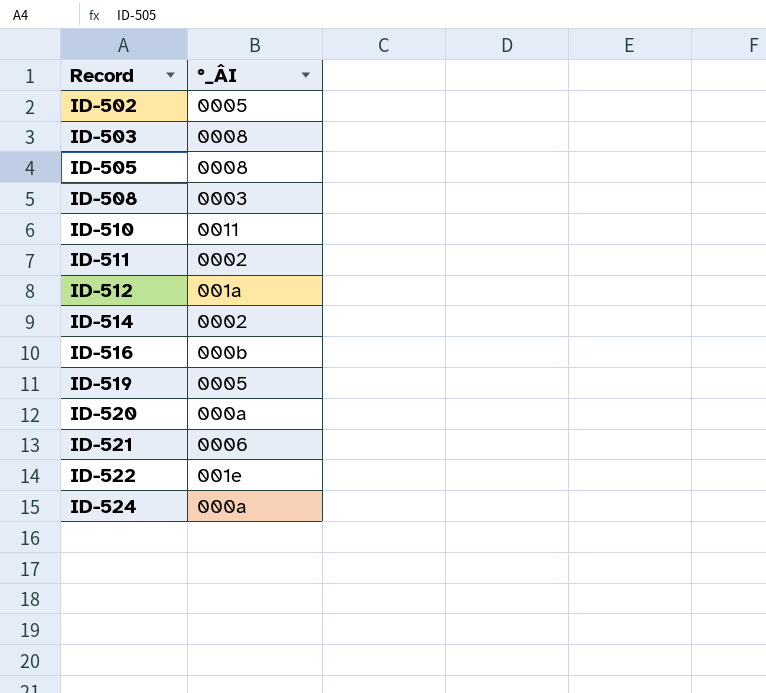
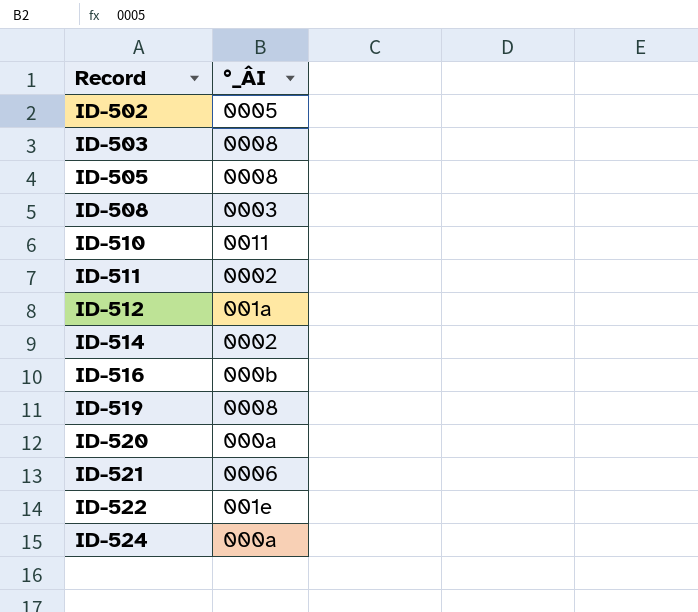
ID-519 | °_ÂI: 0005 -> 0008

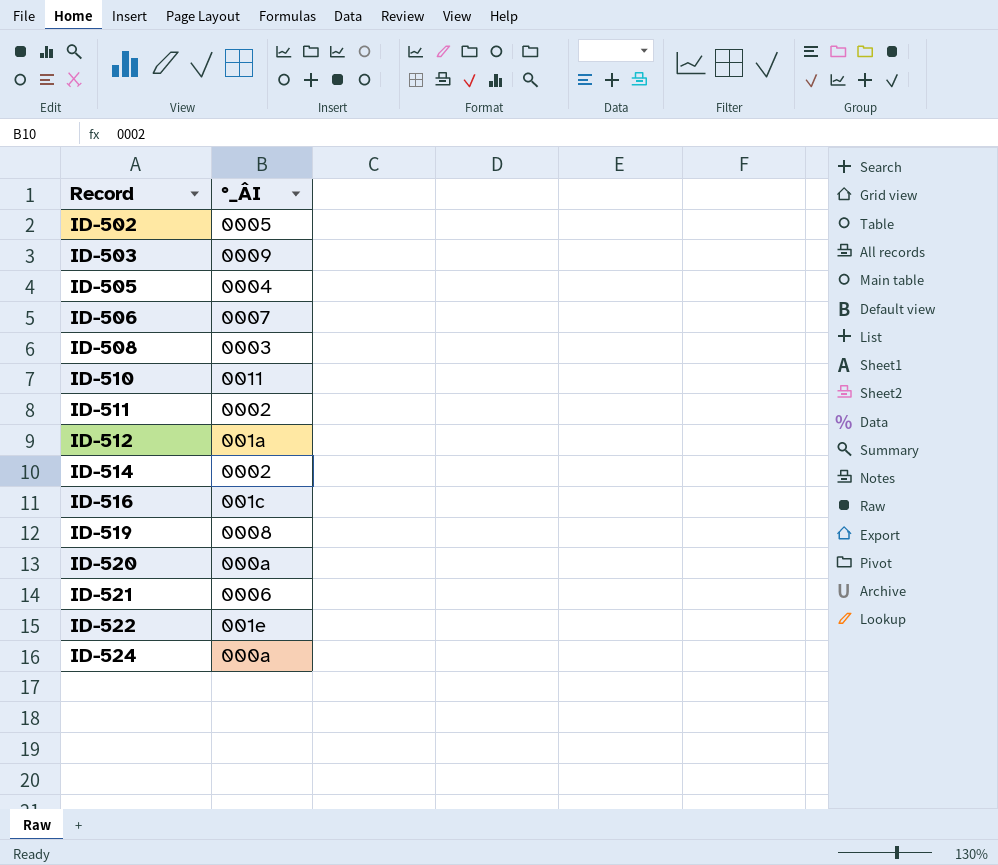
ID-503 | °_ÂI: 0008 -> 0009
ID-505 | °_ÂI: 0008 -> 0004
row ID-506: none -> 0007
ID-516 | °_ÂI: 000b -> 001c

